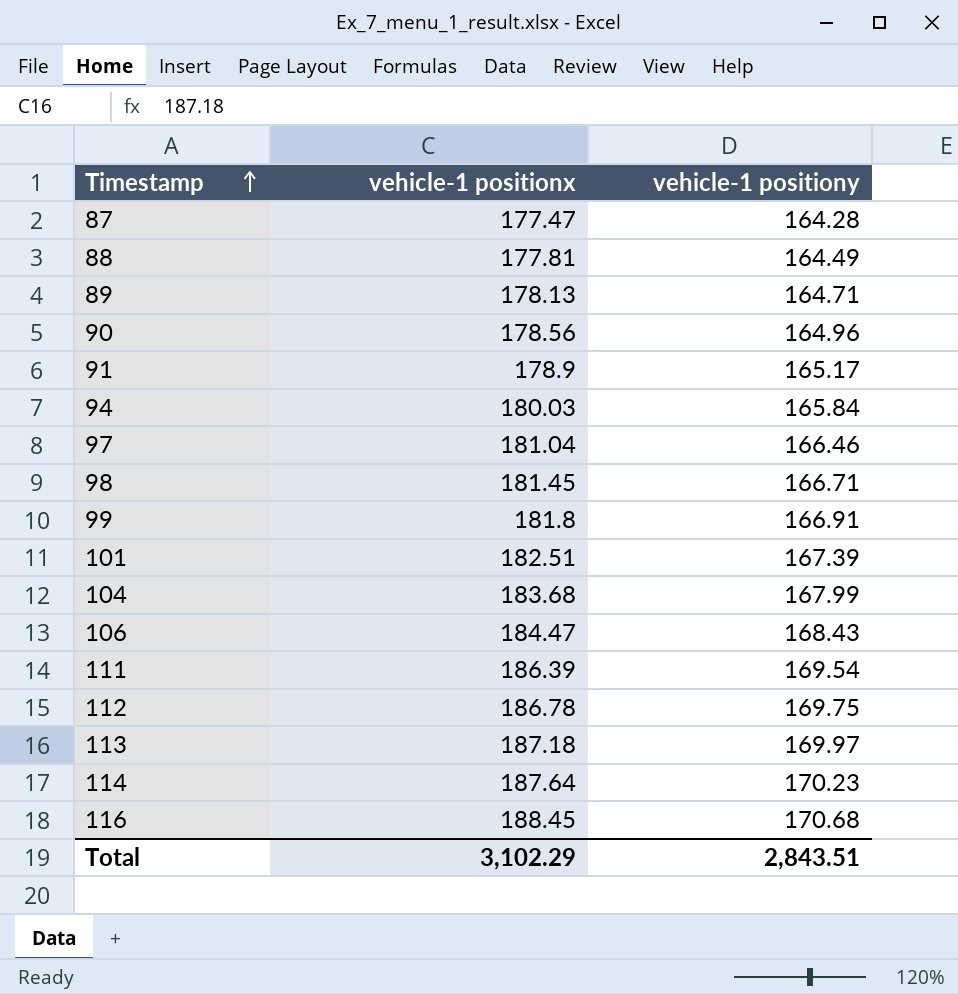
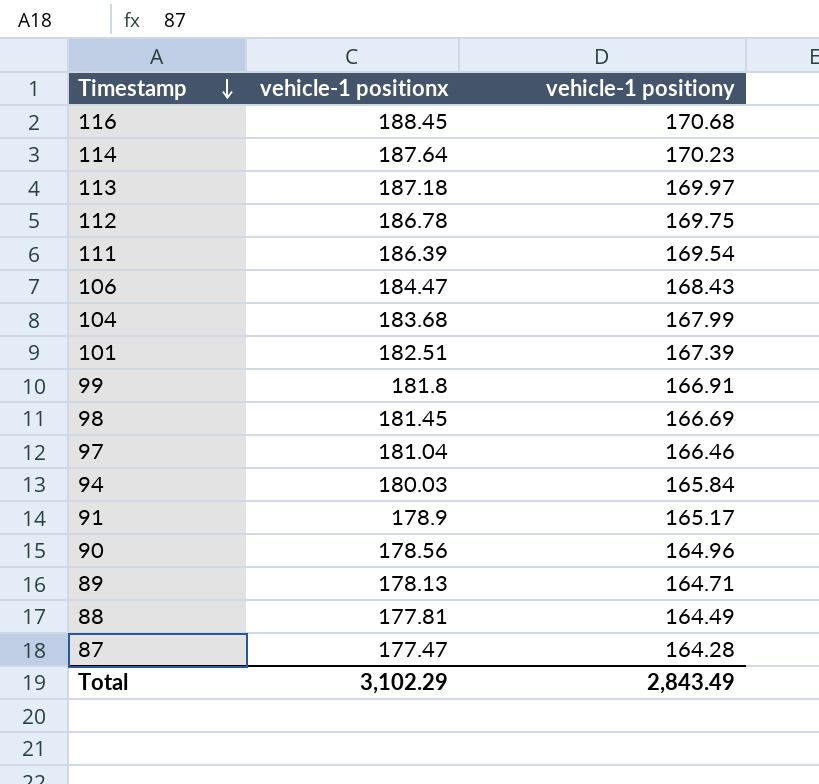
row order: Timestamp ascending -> Timestamp descending
98 | vehicle-1 positiony: 166.71 -> 166.69
Total | vehicle-1 positiony: 2,843.51 -> 2,843.49

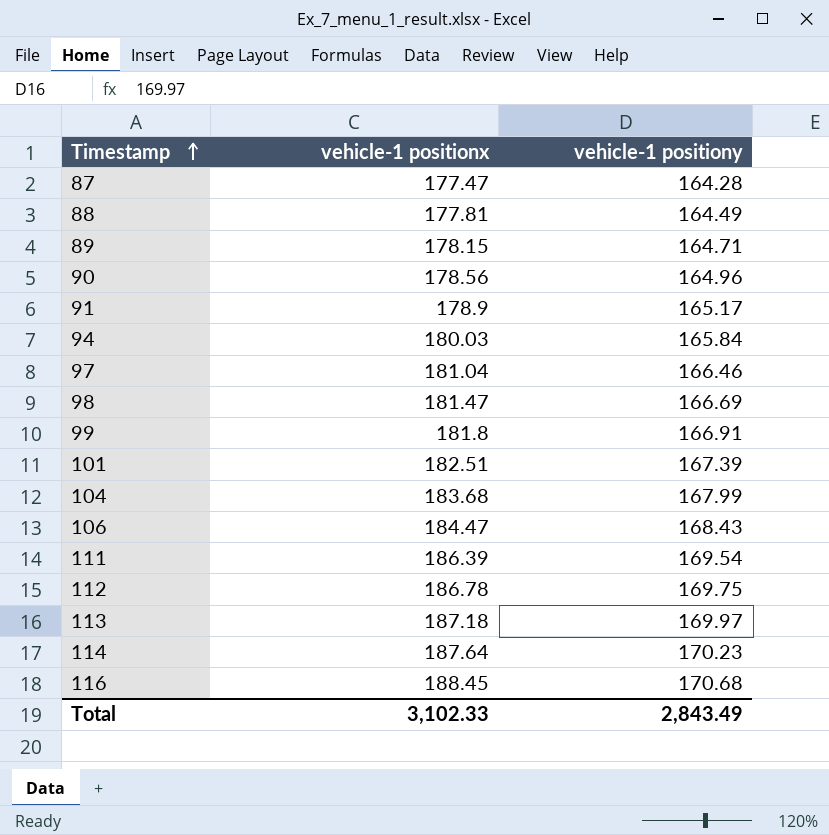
row order: Timestamp descending -> Timestamp ascending
89 | vehicle-1 positionx: 178.13 -> 178.15
98 | vehicle-1 positionx: 181.45 -> 181.47
Total | vehicle-1 positionx: 3,102.29 -> 3,102.33

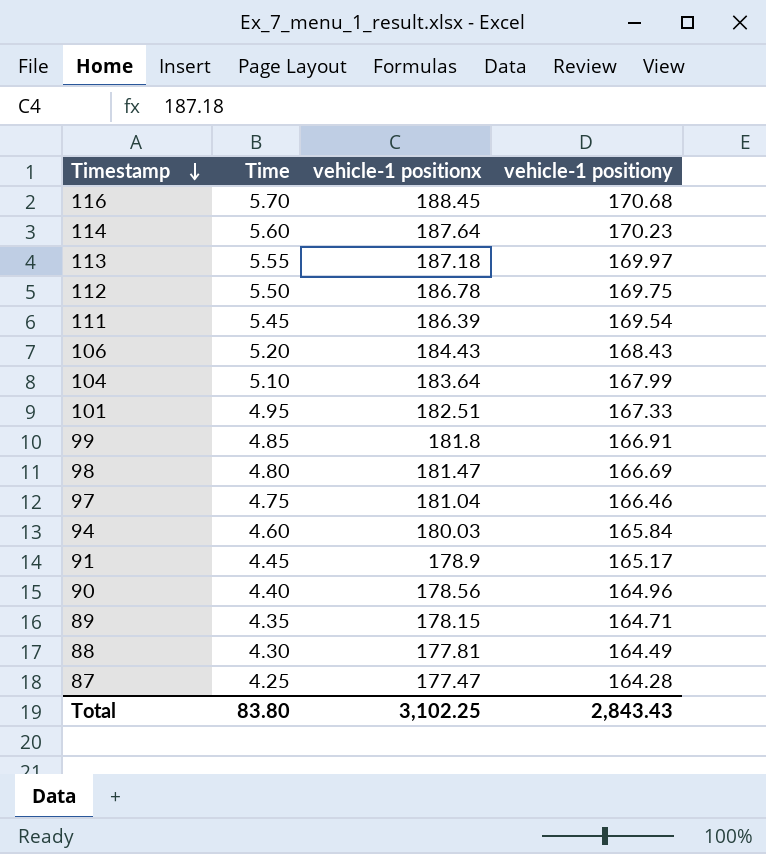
row order: Timestamp ascending -> Timestamp descending
column Time | position: none -> 2
106 | vehicle-1 positionx: 184.47 -> 184.43
104 | vehicle-1 positionx: 183.68 -> 183.64
101 | vehicle-1 positiony: 167.39 -> 167.33
Total | vehicle-1 positionx: 3,102.33 -> 3,102.25
Total | vehicle-1 positiony: 2,843.49 -> 2,843.43

